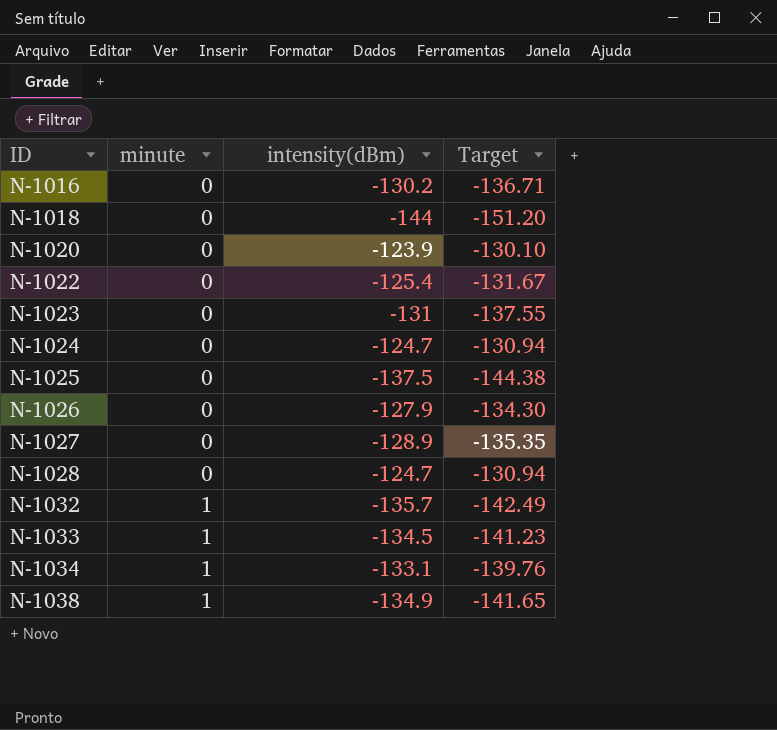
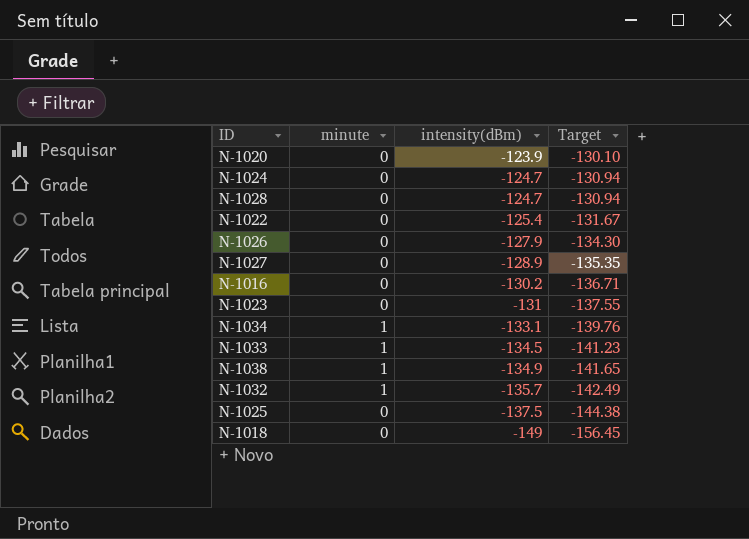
row order: ID ascending -> intensity(dBm) descending
N-1018 | intensity(dBm): -144 -> -149
N-1018 | Target: -151.20 -> -156.45

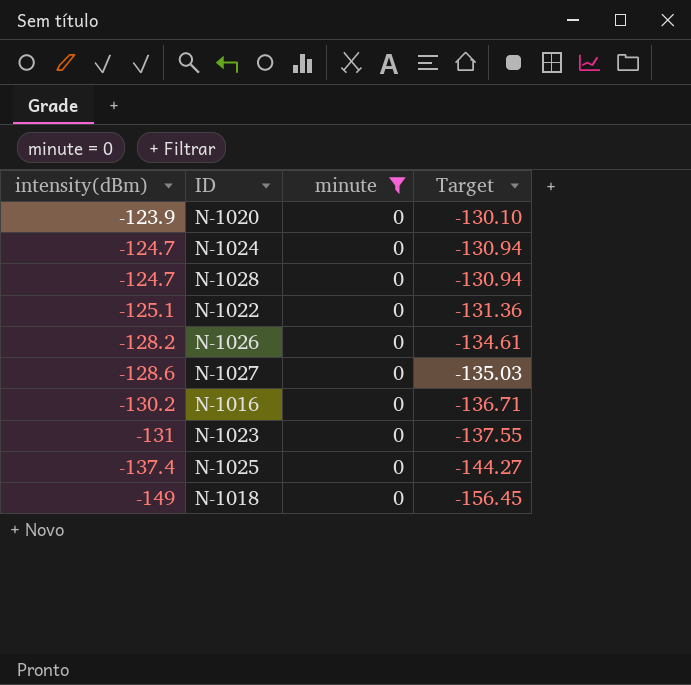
filter: none -> minute = 0
column intensity(dBm) | position: 3 -> 1
N-1022 | intensity(dBm): -125.4 -> -125.1
N-1022 | Target: -131.67 -> -131.36
N-1026 | intensity(dBm): -127.9 -> -128.2
N-1026 | Target: -134.30 -> -134.61
N-1027 | intensity(dBm): -128.9 -> -128.6
N-1027 | Target: -135.35 -> -135.03
N-1025 | intensity(dBm): -137.5 -> -137.4
N-1025 | Target: -144.38 -> -144.27

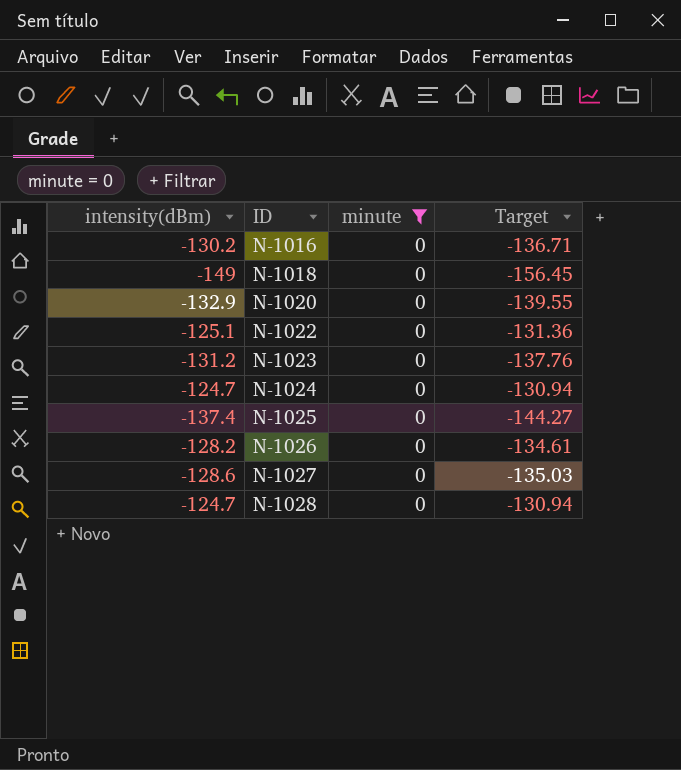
row order: intensity(dBm) descending -> ID ascending
N-1020 | intensity(dBm): -123.9 -> -132.9
N-1020 | Target: -130.10 -> -139.55
N-1023 | intensity(dBm): -131 -> -131.2
N-1023 | Target: -137.55 -> -137.76

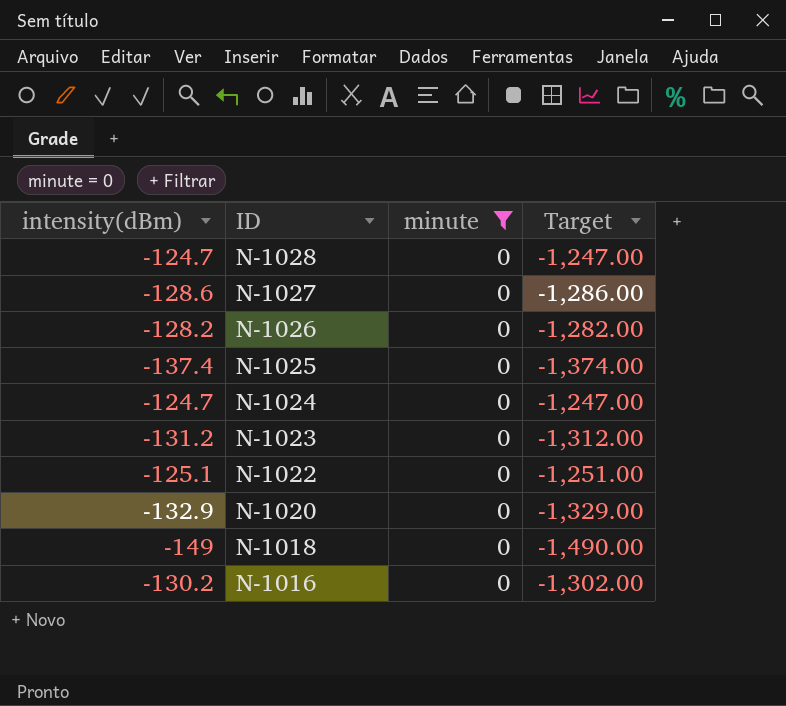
row order: ID ascending -> ID descending
column Target | formula: [intensity(dBm)] * 1.05 -> [intensity(dBm)] * 10

